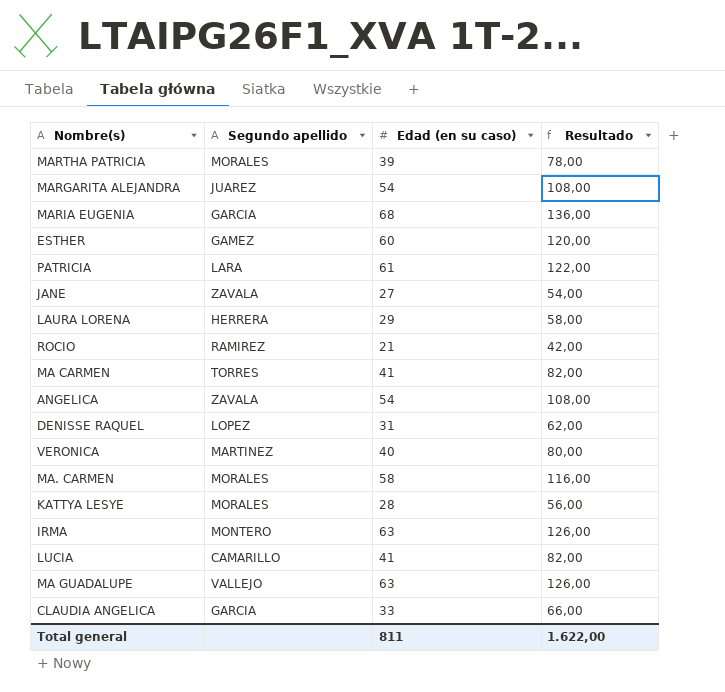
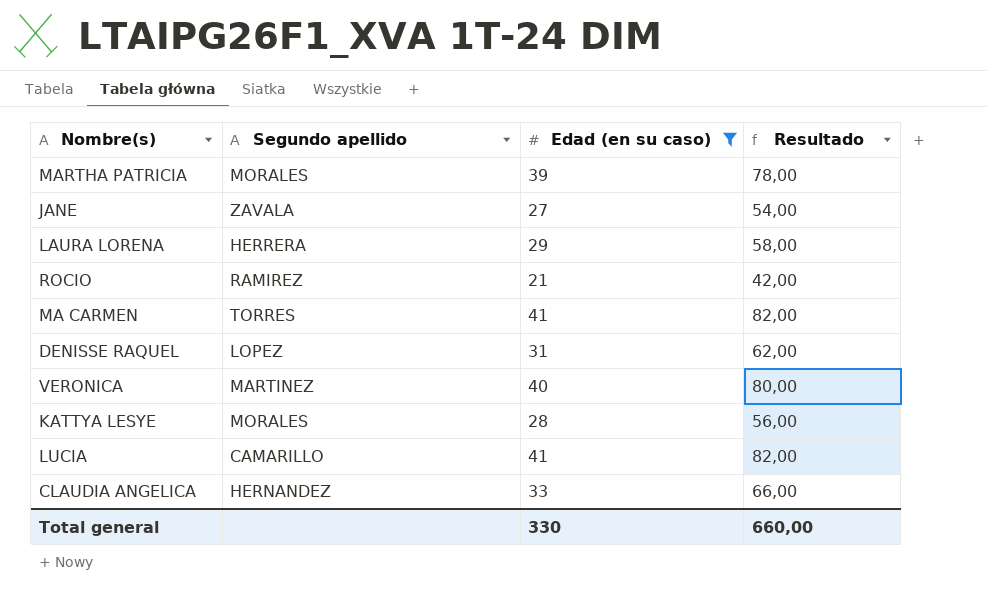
filter: none -> Edad (en su caso) <= 41
CLAUDIA ANGELICA | Segundo apellido: GARCIA -> HERNANDEZ
Total general | Edad (en su caso): 811 -> 330
Total general | Resultado: 1.622,00 -> 660,00

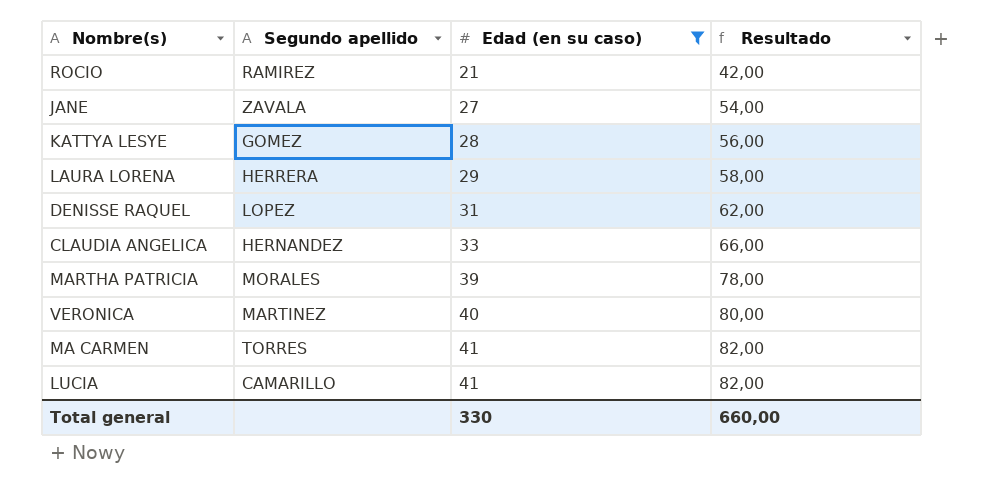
row order: none -> Edad (en su caso) ascending
KATTYA LESYE | Segundo apellido: MORALES -> GOMEZ

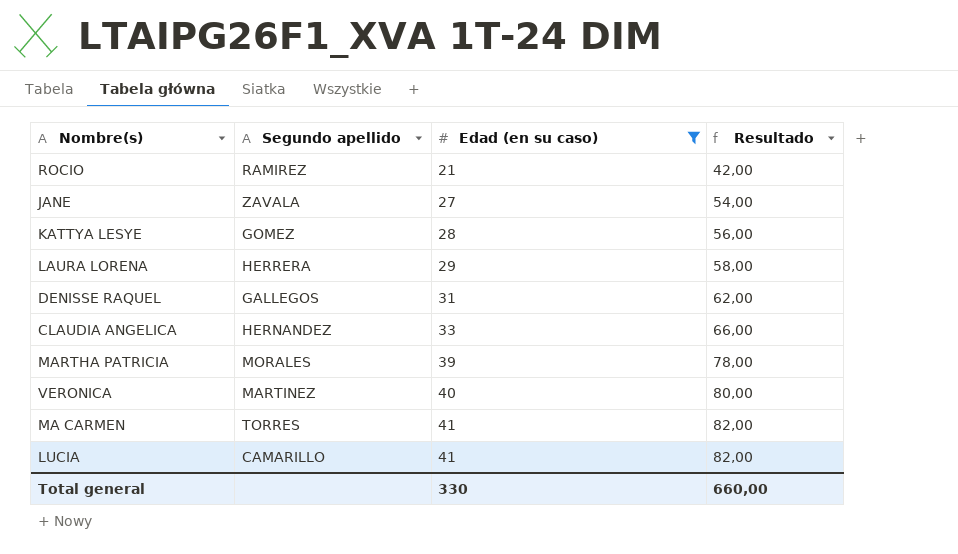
DENISSE RAQUEL | Segundo apellido: LOPEZ -> GALLEGOS

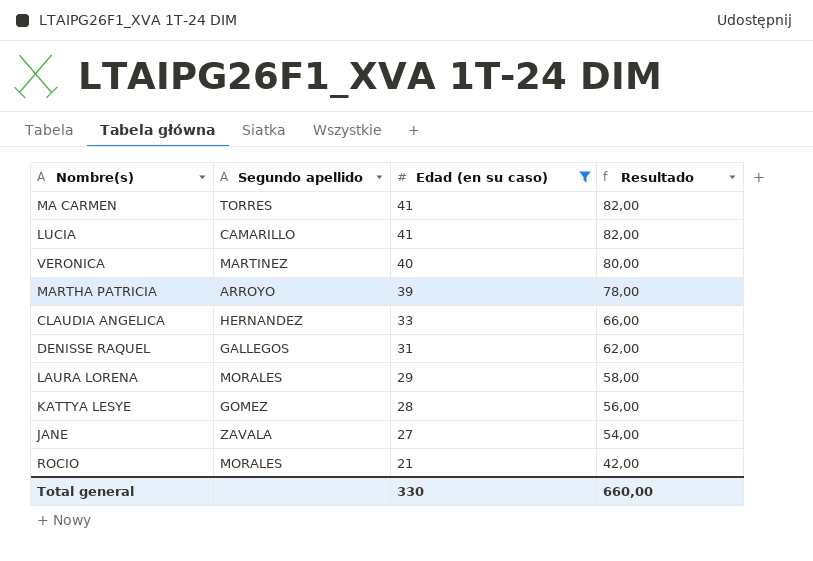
row order: Edad (en su caso) ascending -> Edad (en su caso) descending
MARTHA PATRICIA | Segundo apellido: MORALES -> ARROYO
LAURA LORENA | Segundo apellido: HERRERA -> MORALES
ROCIO | Segundo apellido: RAMIREZ -> MORALES

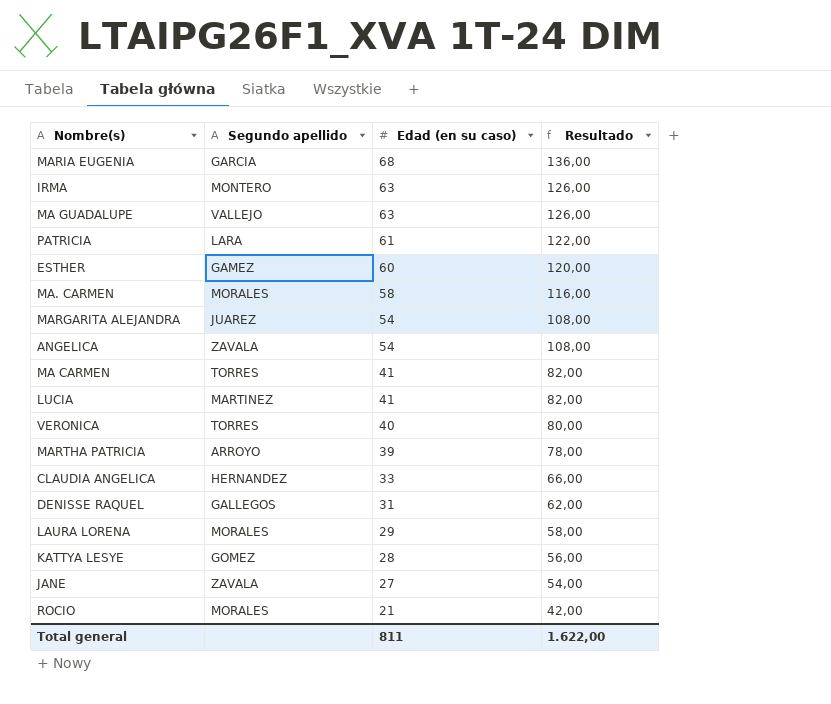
filter: Edad (en su caso) <= 41 -> none
LUCIA | Segundo apellido: CAMARILLO -> MARTINEZ
VERONICA | Segundo apellido: MARTINEZ -> TORRES
Total general | Edad (en su caso): 330 -> 811
Total general | Resultado: 660,00 -> 1.622,00

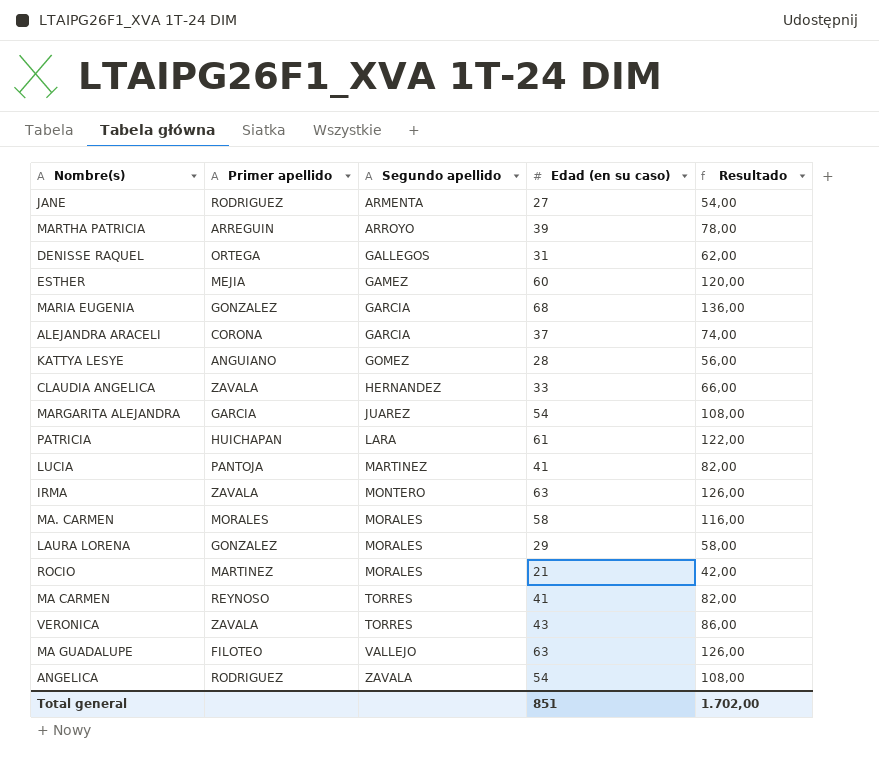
row order: Edad (en su caso) descending -> Segundo apellido ascending
column Primer apellido | position: none -> 2
JANE | Segundo apellido: ZAVALA -> ARMENTA
row ALEJANDRA ARACELI: none -> CORONA | GARCIA | 37 | 74,00
VERONICA | Edad (en su caso): 40 -> 43
VERONICA | Resultado: 80,00 -> 86,00
Total general | Edad (en su caso): 811 -> 851
Total general | Resultado: 1.622,00 -> 1.702,00

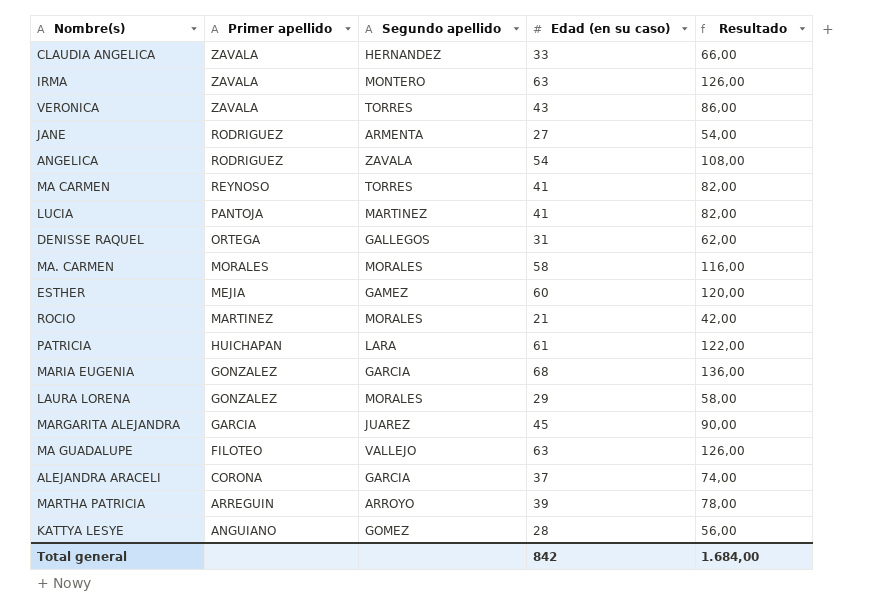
row order: Segundo apellido ascending -> Primer apellido descending
MARGARITA ALEJANDRA | Edad (en su caso): 54 -> 45
MARGARITA ALEJANDRA | Resultado: 108,00 -> 90,00
Total general | Edad (en su caso): 851 -> 842
Total general | Resultado: 1.702,00 -> 1.684,00

